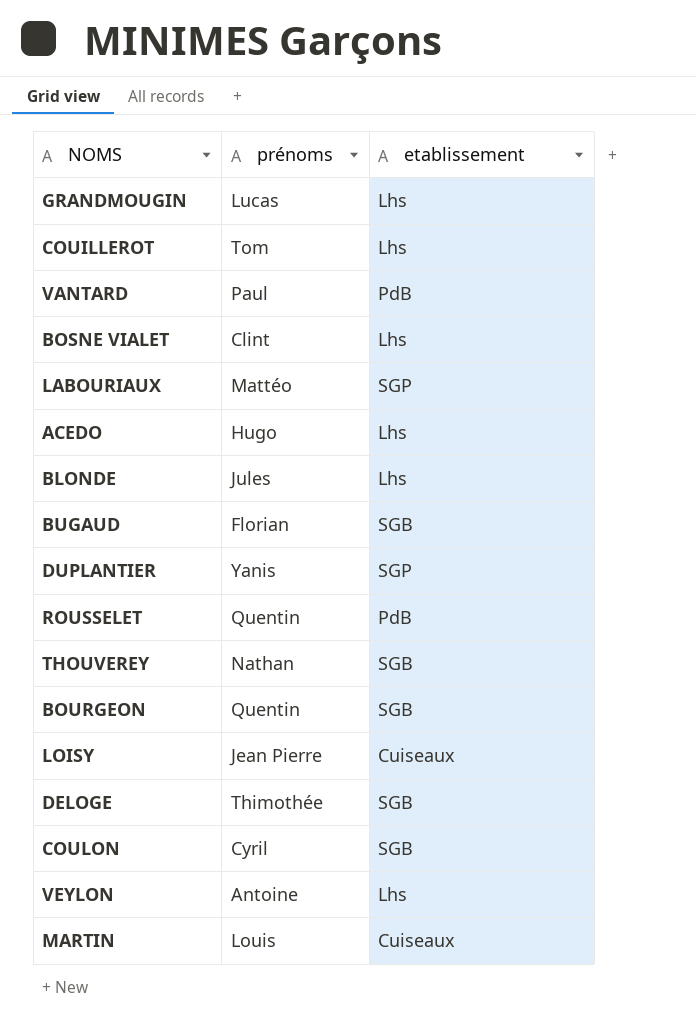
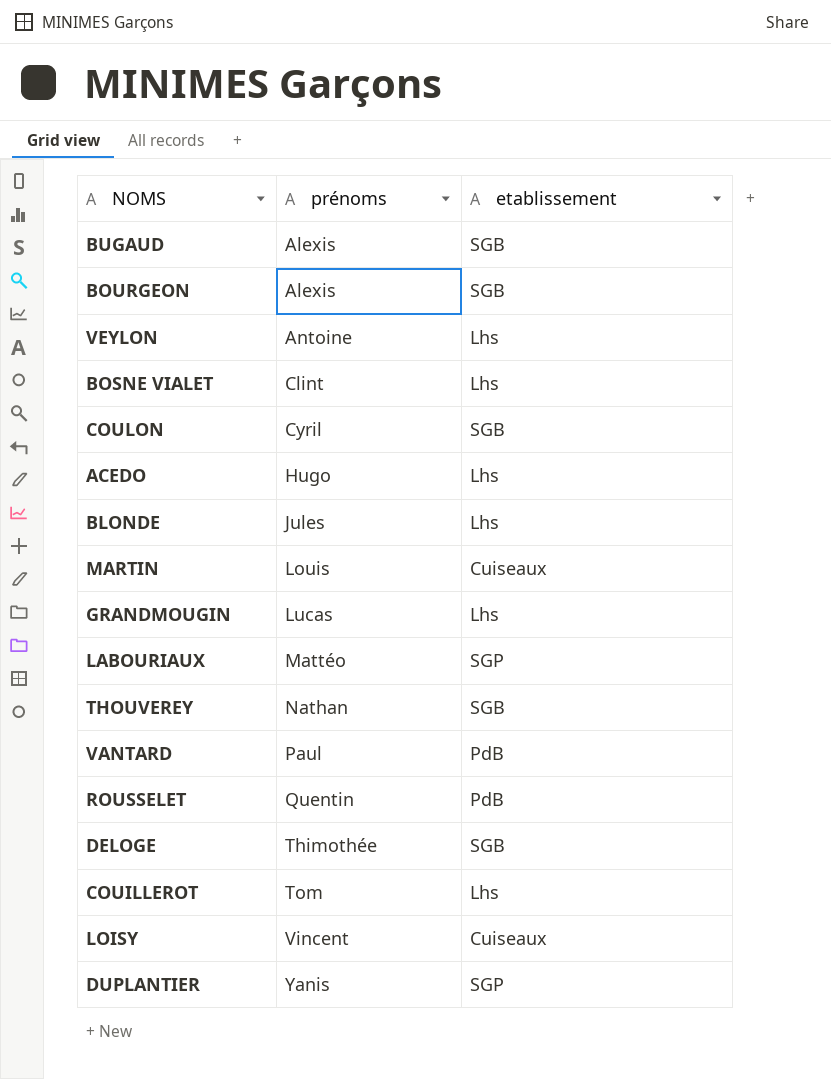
row order: none -> prénoms ascending
BUGAUD | prénoms: Florian -> Alexis
BOURGEON | prénoms: Quentin -> Alexis
LOISY | prénoms: Jean Pierre -> Vincent

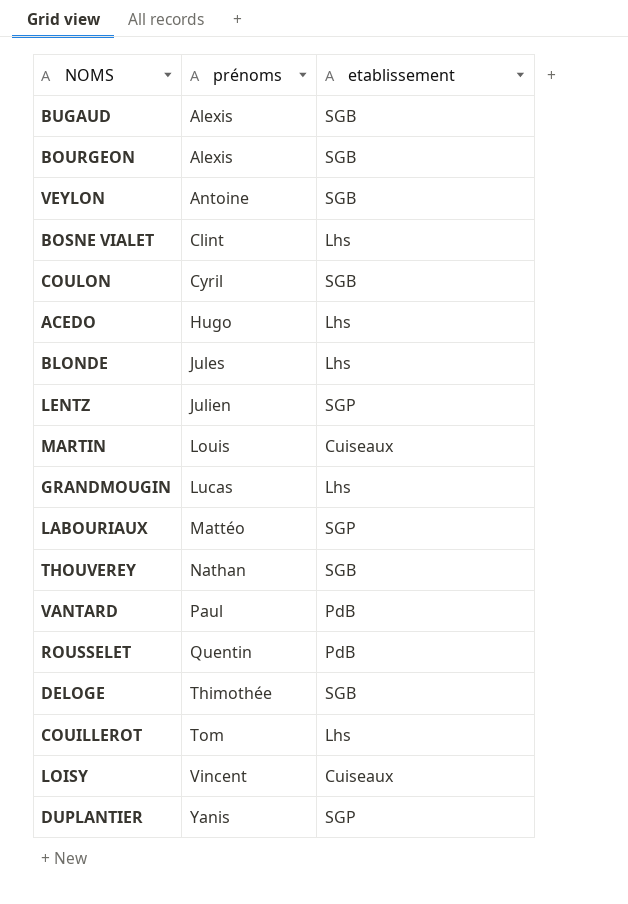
VEYLON | etablissement: Lhs -> SGB
row LENTZ: none -> Julien | SGP

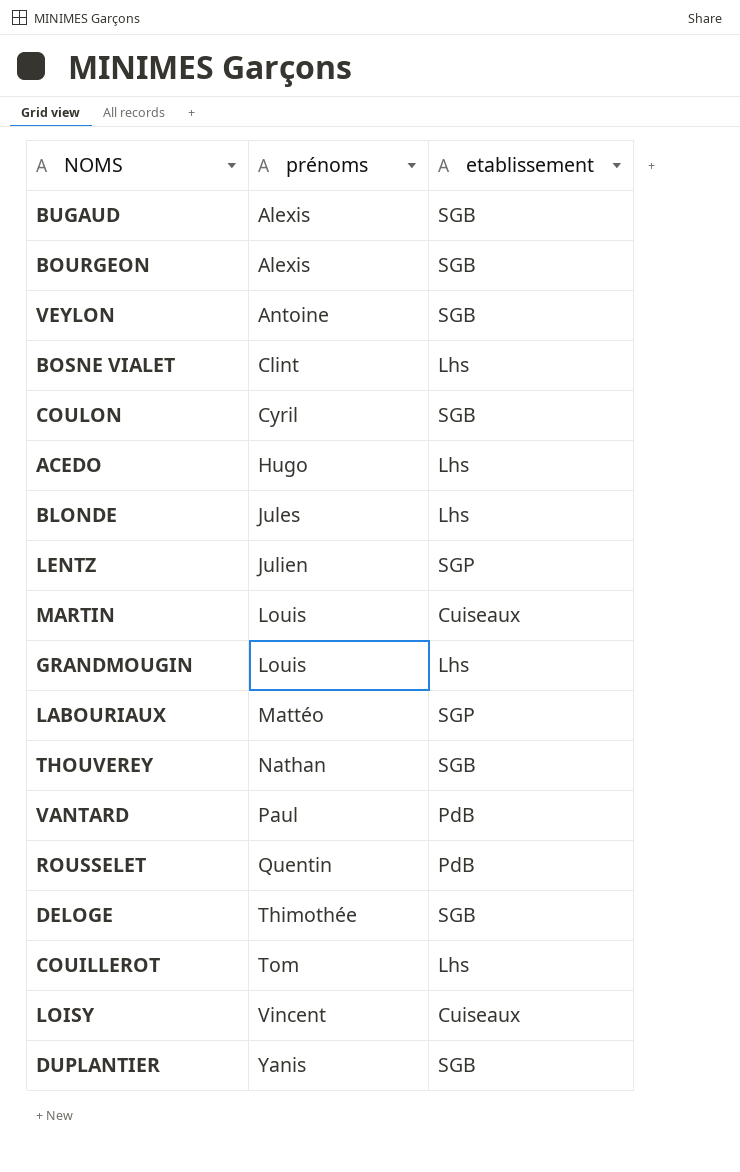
GRANDMOUGIN | prénoms: Lucas -> Louis
DUPLANTIER | etablissement: SGP -> SGB

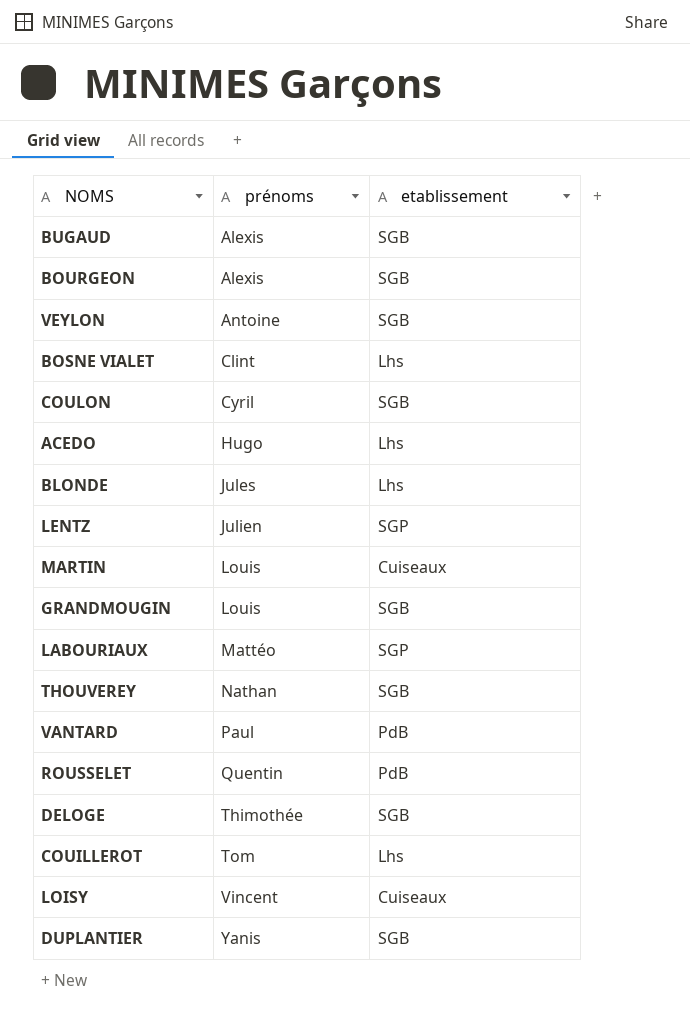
GRANDMOUGIN | etablissement: Lhs -> SGB

